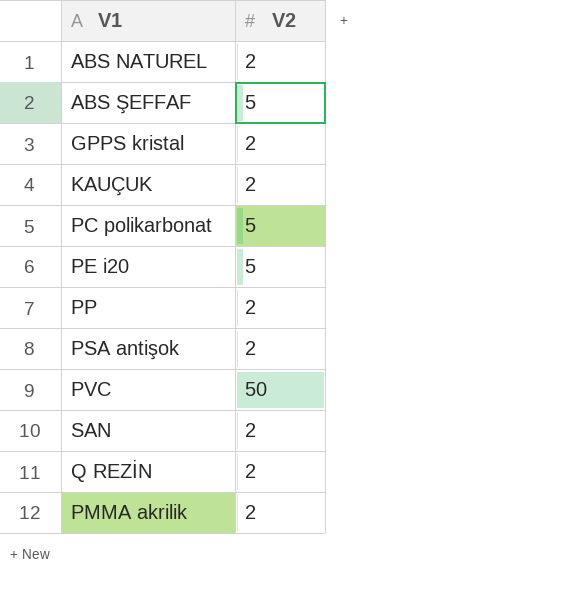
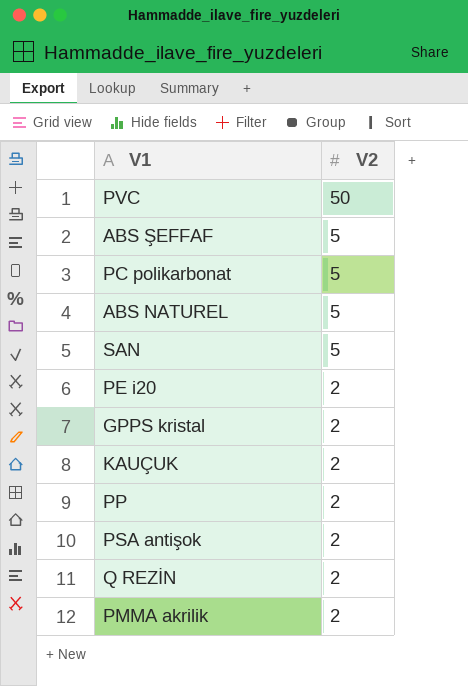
row order: none -> V2 descending
ABS NATUREL | V2: 2 -> 5
SAN | V2: 2 -> 5
PE i20 | V2: 5 -> 2

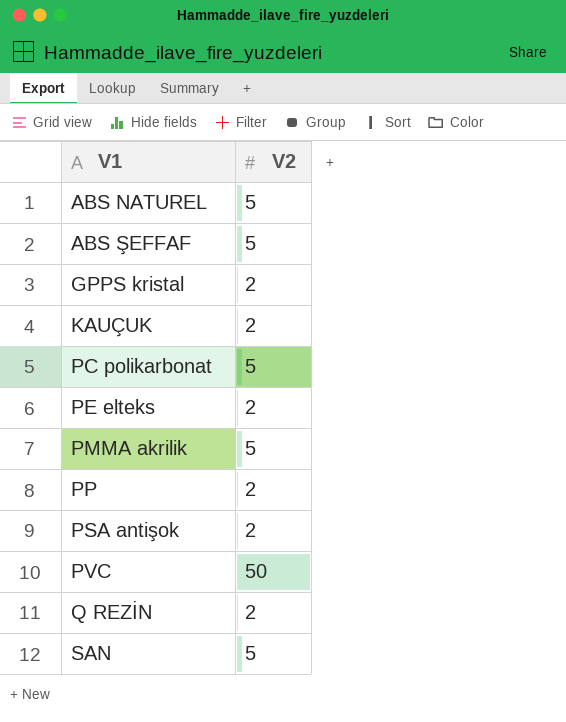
row order: V2 descending -> V1 ascending
row PE i20: 2 -> none
row PE elteks: none -> 2
PMMA akrilik | V2: 2 -> 5

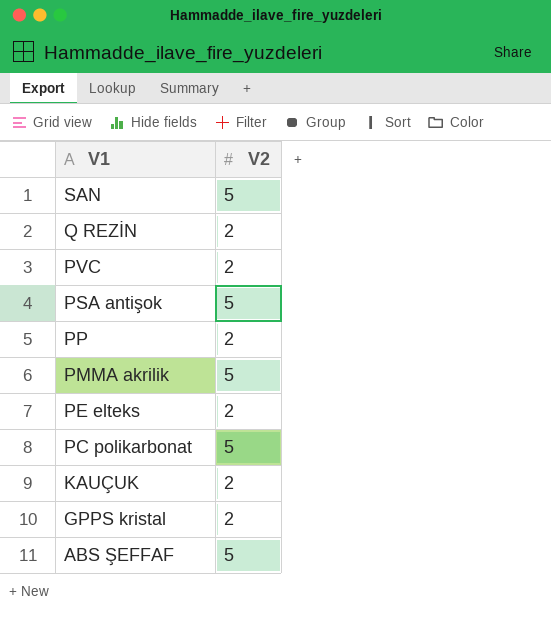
row order: V1 ascending -> V1 descending
row ABS NATUREL: 5 -> none
PVC | V2: 50 -> 2
PSA antişok | V2: 2 -> 5

